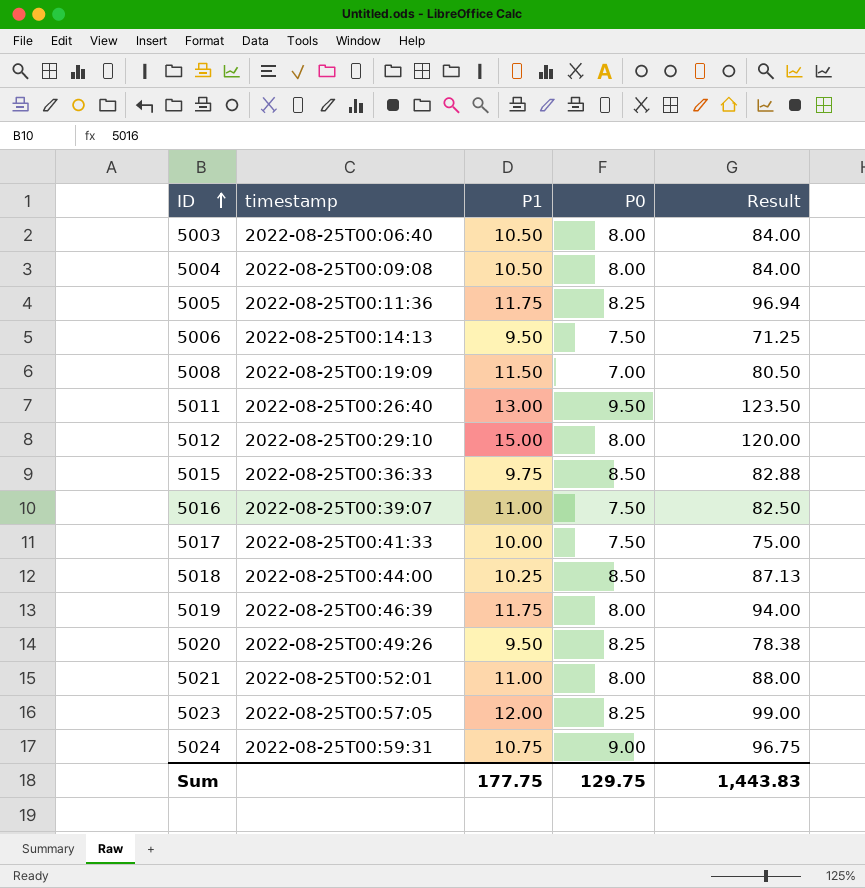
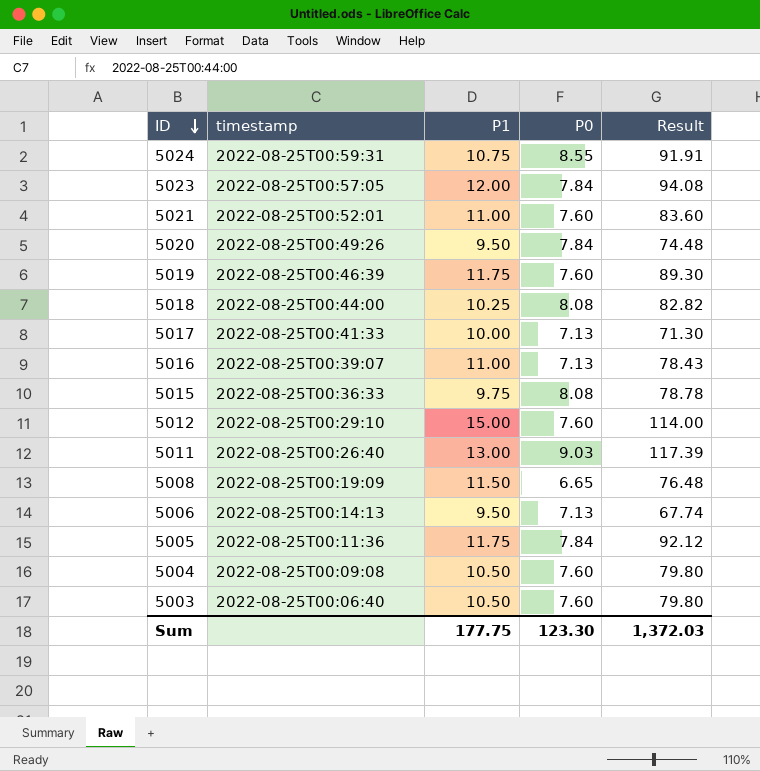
row order: ID ascending -> ID descending
5024 | P0: 9.00 -> 8.55
5024 | Result: 96.75 -> 91.91
5023 | P0: 8.25 -> 7.84
5023 | Result: 99.00 -> 94.08
5021 | P0: 8.00 -> 7.60
5021 | Result: 88.00 -> 83.60
5020 | P0: 8.25 -> 7.84
5020 | Result: 78.38 -> 74.48
5019 | P0: 8.00 -> 7.60
5019 | Result: 94.00 -> 89.30
5018 | P0: 8.50 -> 8.08
5018 | Result: 87.13 -> 82.82
5017 | P0: 7.50 -> 7.13
5017 | Result: 75.00 -> 71.30
5016 | P0: 7.50 -> 7.13
5016 | Result: 82.50 -> 78.43
5015 | P0: 8.50 -> 8.08
5015 | Result: 82.88 -> 78.78
5012 | P0: 8.00 -> 7.60
5012 | Result: 120.00 -> 114.00
5011 | P0: 9.50 -> 9.03
5011 | Result: 123.50 -> 117.39
5008 | P0: 7.00 -> 6.65
5008 | Result: 80.50 -> 76.48
5006 | P0: 7.50 -> 7.13
5006 | Result: 71.25 -> 67.74
5005 | P0: 8.25 -> 7.84
5005 | Result: 96.94 -> 92.12
5004 | P0: 8.00 -> 7.60
5004 | Result: 84.00 -> 79.80
5003 | P0: 8.00 -> 7.60
5003 | Result: 84.00 -> 79.80
Sum | P0: 129.75 -> 123.30
Sum | Result: 1,443.83 -> 1,372.03

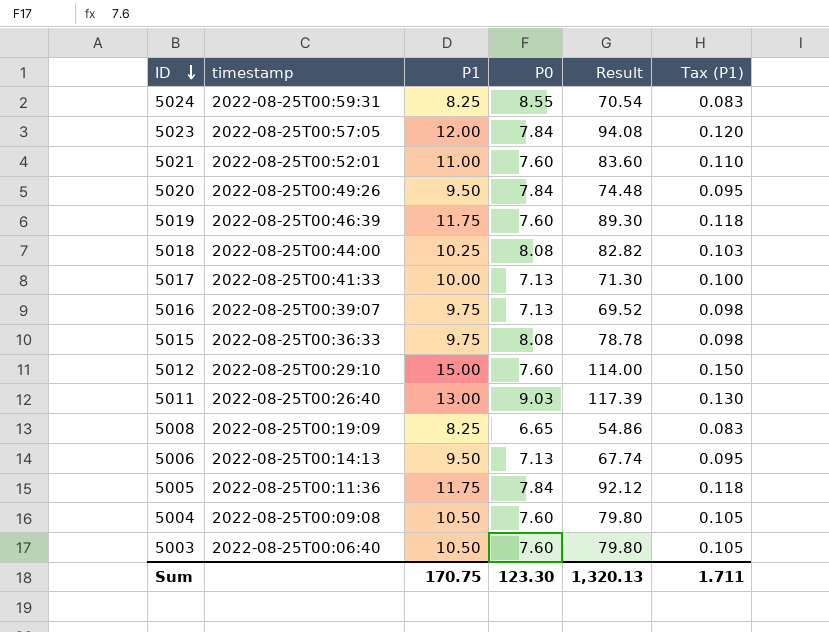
column Tax (P1) | formula: none -> [P1] * 0.01
5024 | P1: 10.75 -> 8.25
5024 | Result: 91.91 -> 70.54
5016 | P1: 11.00 -> 9.75
5016 | Result: 78.43 -> 69.52
5008 | P1: 11.50 -> 8.25
5008 | Result: 76.48 -> 54.86
Sum | P1: 177.75 -> 170.75
Sum | Result: 1,372.03 -> 1,320.13

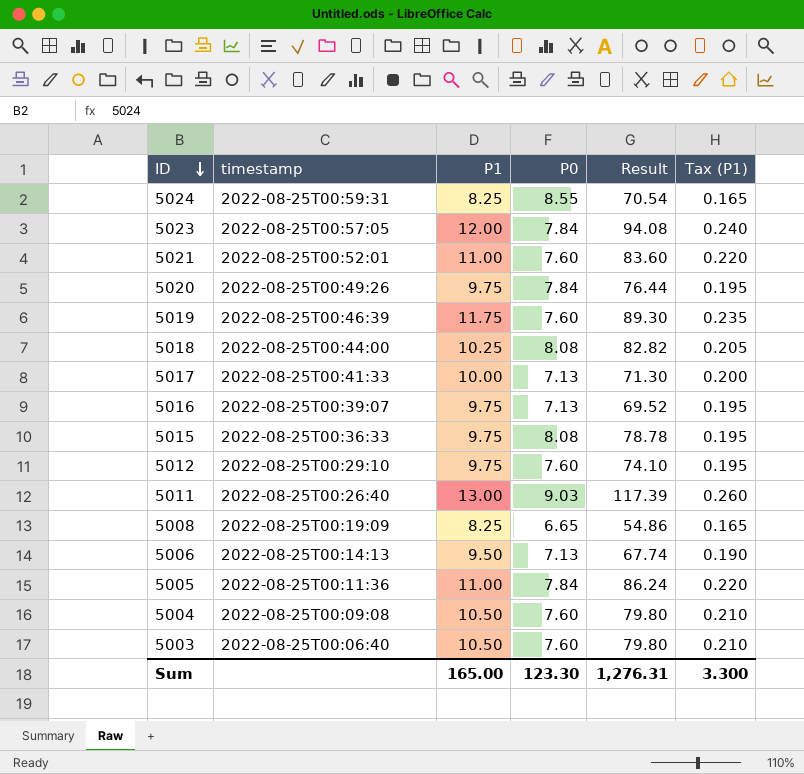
column Tax (P1) | formula: [P1] * 0.01 -> [P1] * 0.02
5020 | P1: 9.50 -> 9.75
5020 | Result: 74.48 -> 76.44
5012 | P1: 15.00 -> 9.75
5012 | Result: 114.00 -> 74.10
5005 | P1: 11.75 -> 11.00
5005 | Result: 92.12 -> 86.24
Sum | P1: 170.75 -> 165.00
Sum | Result: 1,320.13 -> 1,276.31
Sum | Tax (P1): 1.711 -> 3.300

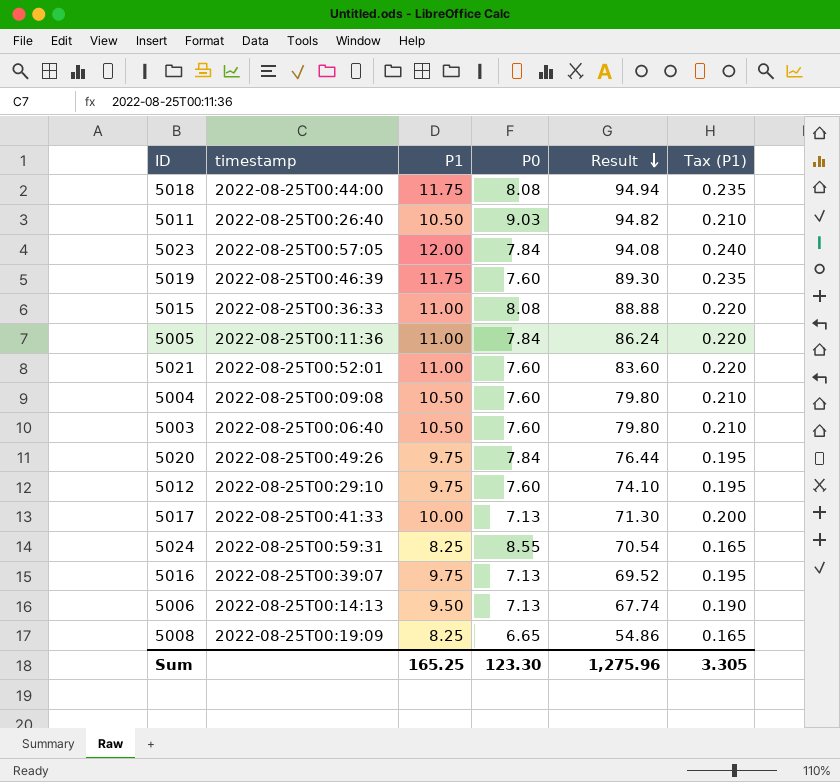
row order: ID descending -> Result descending
5018 | P1: 10.25 -> 11.75
5018 | Result: 82.82 -> 94.94
5018 | Tax (P1): 0.205 -> 0.235
5011 | P1: 13.00 -> 10.50
5011 | Result: 117.39 -> 94.82
5011 | Tax (P1): 0.260 -> 0.210
5015 | P1: 9.75 -> 11.00
5015 | Result: 78.78 -> 88.88
5015 | Tax (P1): 0.195 -> 0.220
Sum | P1: 165.00 -> 165.25
Sum | Result: 1,276.31 -> 1,275.96
Sum | Tax (P1): 3.300 -> 3.305

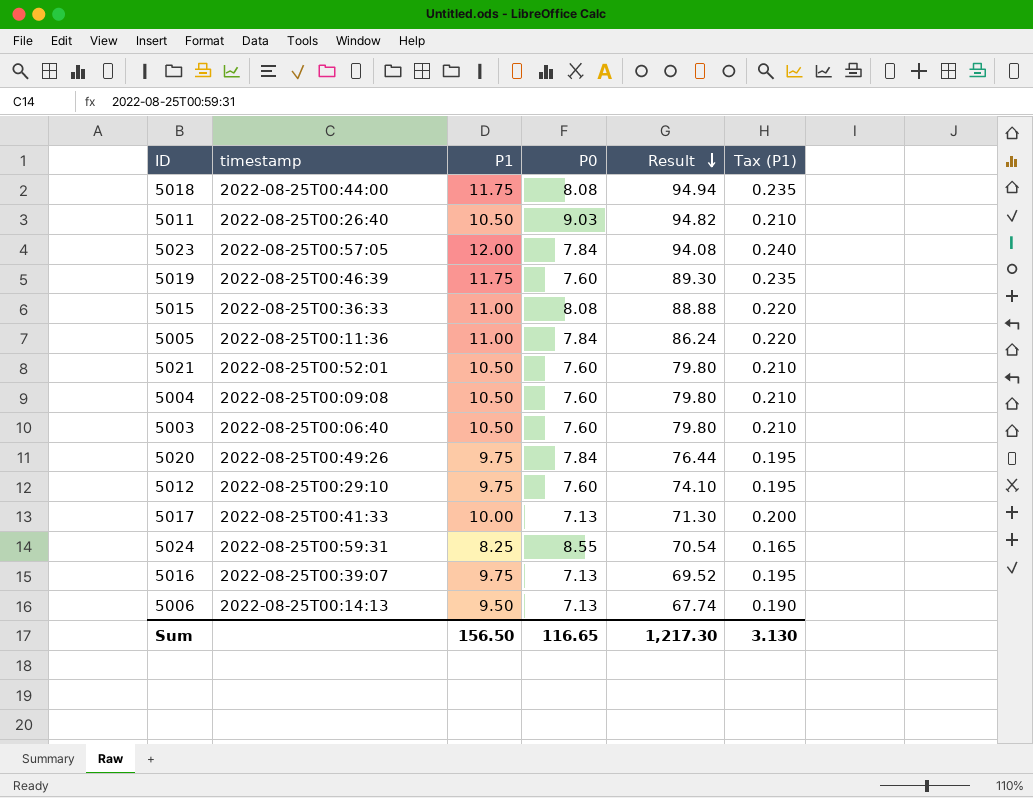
row 5008: 2022-08-25T00:19:09 | 8.25 | 6.65 | 54.86 | 0.165 -> none
5021 | P1: 11.00 -> 10.50
5021 | Result: 83.60 -> 79.80
5021 | Tax (P1): 0.220 -> 0.210
Sum | P1: 165.25 -> 156.50
Sum | P0: 123.30 -> 116.65
Sum | Result: 1,275.96 -> 1,217.30
Sum | Tax (P1): 3.305 -> 3.130

